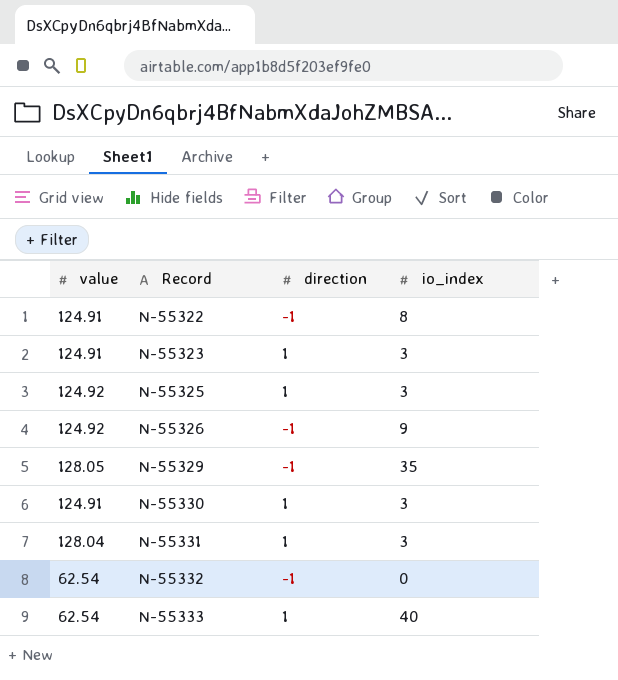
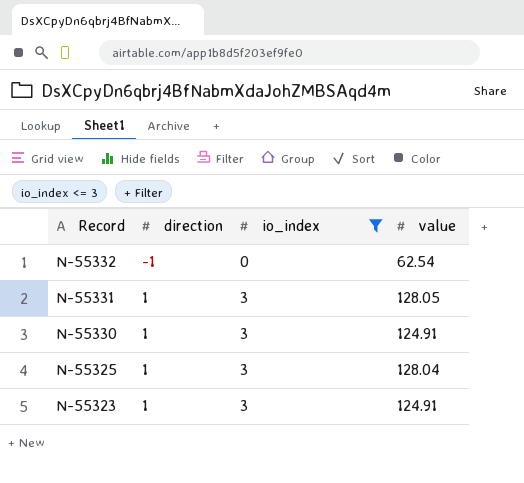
filter: none -> io_index <= 3
row order: Record ascending -> Record descending
column value | position: 1 -> 4
N-55331 | value: 128.04 -> 128.05
N-55325 | value: 124.92 -> 128.04

